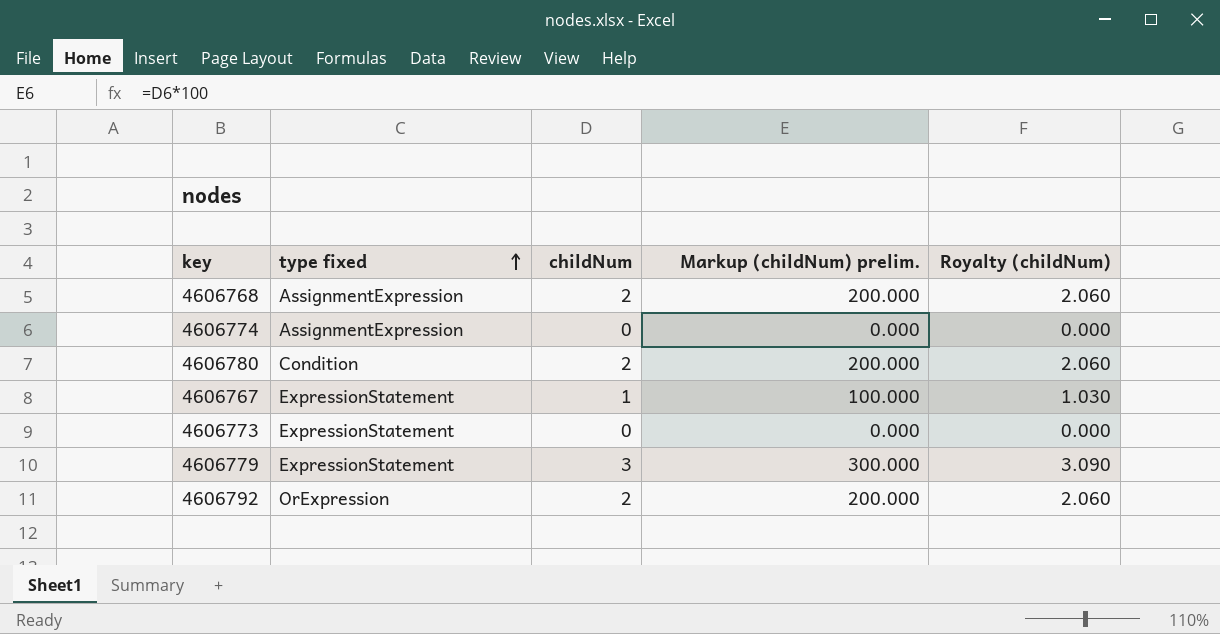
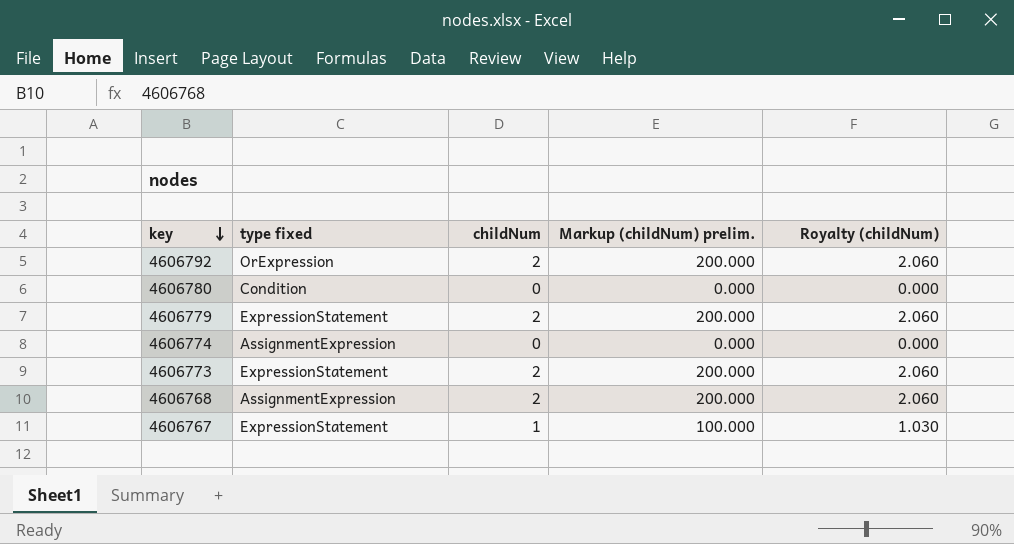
row order: type fixed ascending -> key descending
4606780 | childNum: 2 -> 0
4606780 | Markup (childNum) prelim.: 200.000 -> 0.000
4606780 | Royalty (childNum): 2.060 -> 0.000
4606779 | childNum: 3 -> 2
4606779 | Markup (childNum) prelim.: 300.000 -> 200.000
4606779 | Royalty (childNum): 3.090 -> 2.060
4606773 | childNum: 0 -> 2
4606773 | Markup (childNum) prelim.: 0.000 -> 200.000
4606773 | Royalty (childNum): 0.000 -> 2.060

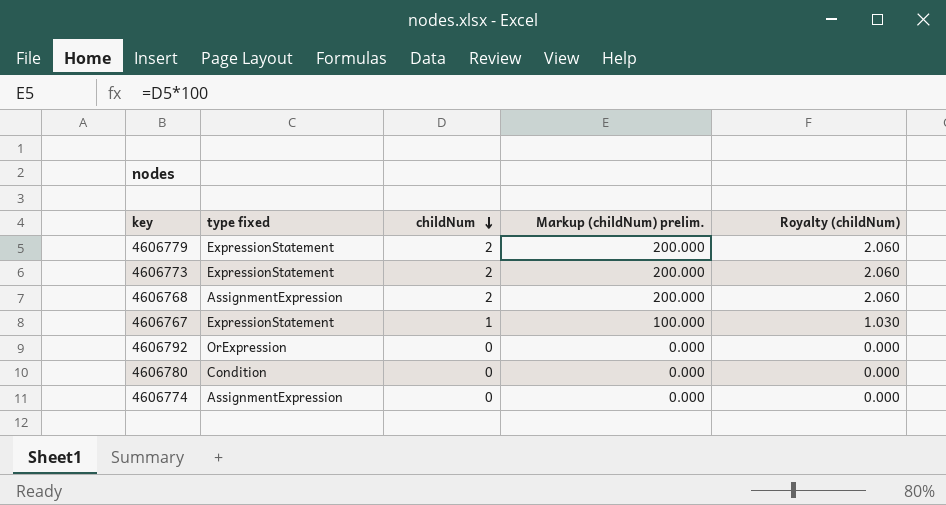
row order: key descending -> childNum descending
4606792 | childNum: 2 -> 0
4606792 | Markup (childNum) prelim.: 200.000 -> 0.000
4606792 | Royalty (childNum): 2.060 -> 0.000

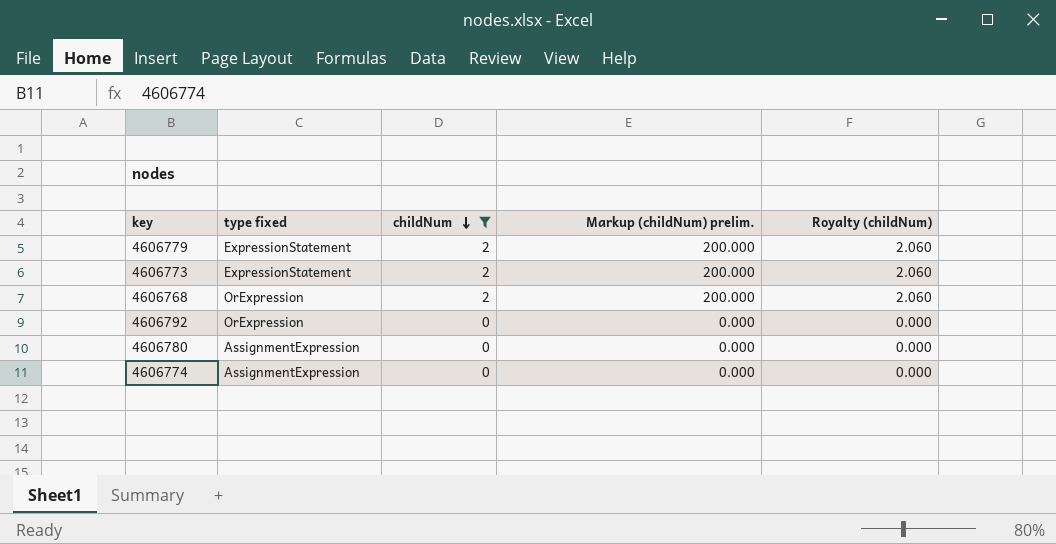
filter: none -> childNum != 1
4606768 | type fixed: AssignmentExpression -> OrExpression
4606780 | type fixed: Condition -> AssignmentExpression

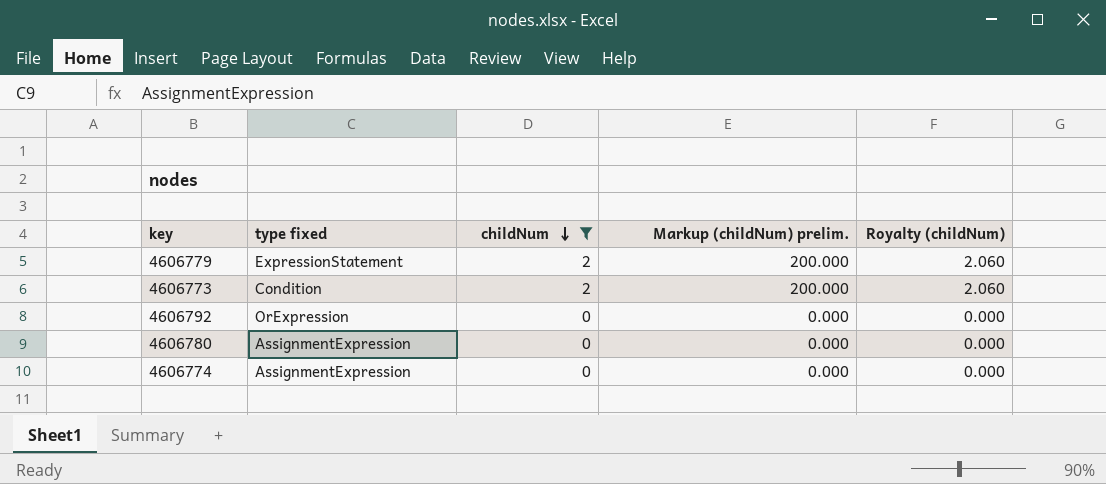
row 4606768: OrExpression | 2 | 200.000 | 2.060 -> none
4606773 | type fixed: ExpressionStatement -> Condition

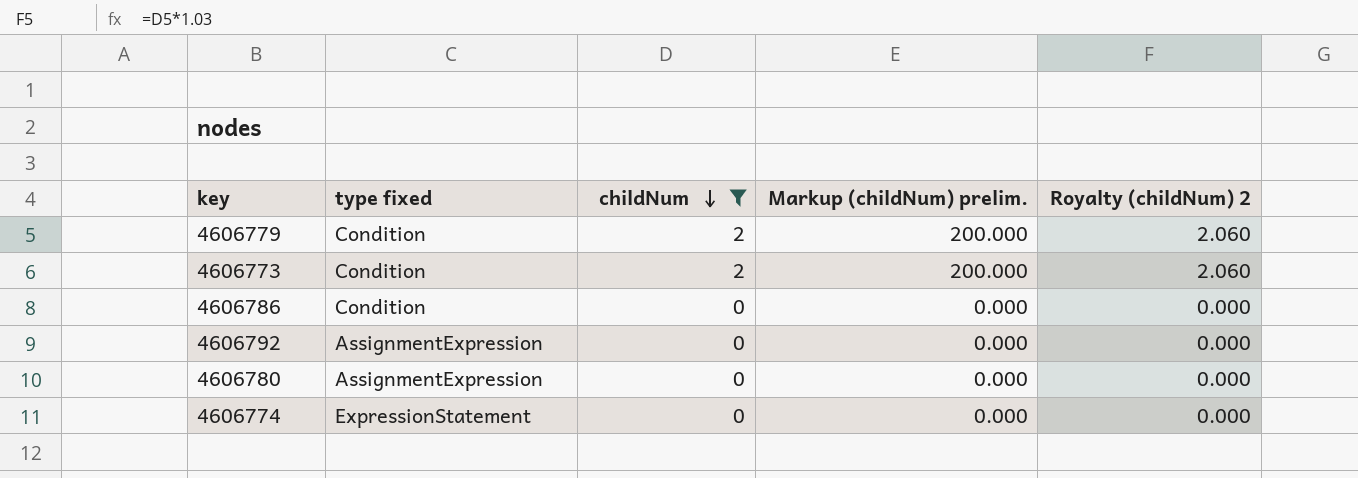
column name: Royalty (childNum) -> Royalty (childNum) 2
4606779 | type fixed: ExpressionStatement -> Condition
row 4606786: none -> Condition | 0 | 0.000 | 0.000
4606792 | type fixed: OrExpression -> AssignmentExpression
4606774 | type fixed: AssignmentExpression -> ExpressionStatement

